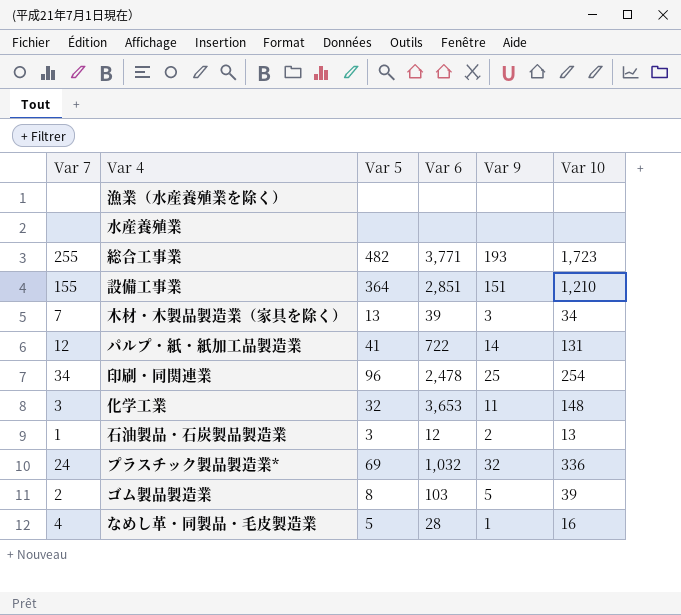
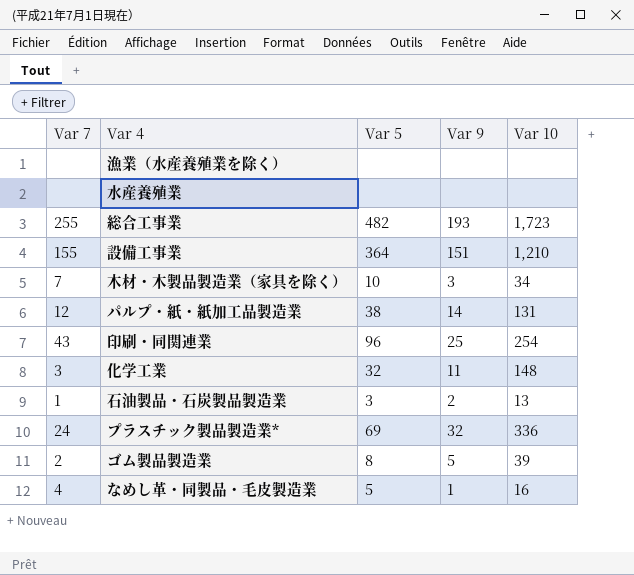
column Var 6 | position: 4 -> none
木材・木製品製造業（家具を除く） | Var 5: 13 -> 10
パルプ・紙・紙加工品製造業 | Var 5: 41 -> 38
印刷・同関連業 | Var 7: 34 -> 43

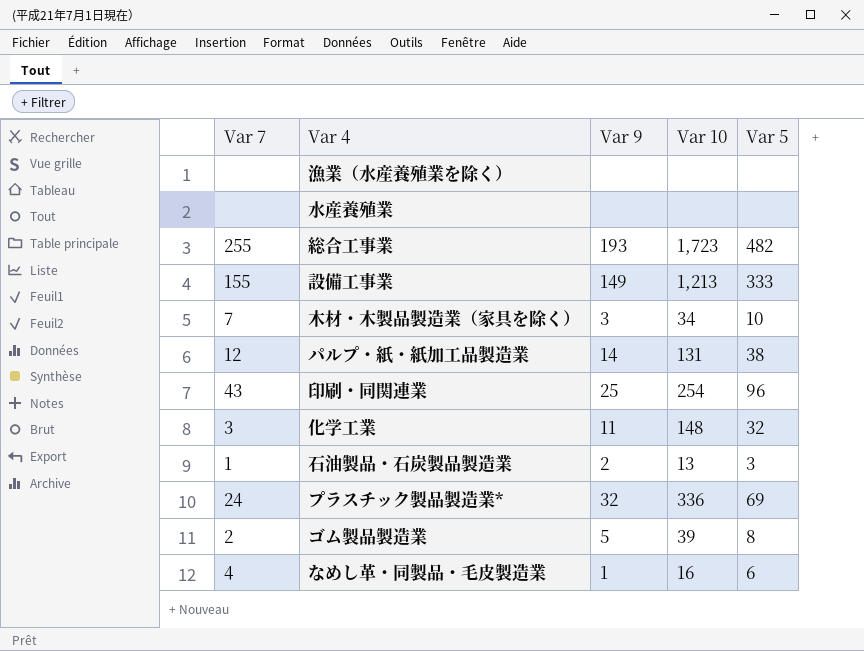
column Var 5 | position: 3 -> 5
設備工事業 | Var 9: 151 -> 149
設備工事業 | Var 10: 1,210 -> 1,213
設備工事業 | Var 5: 364 -> 333
なめし革・同製品・毛皮製造業 | Var 5: 5 -> 6

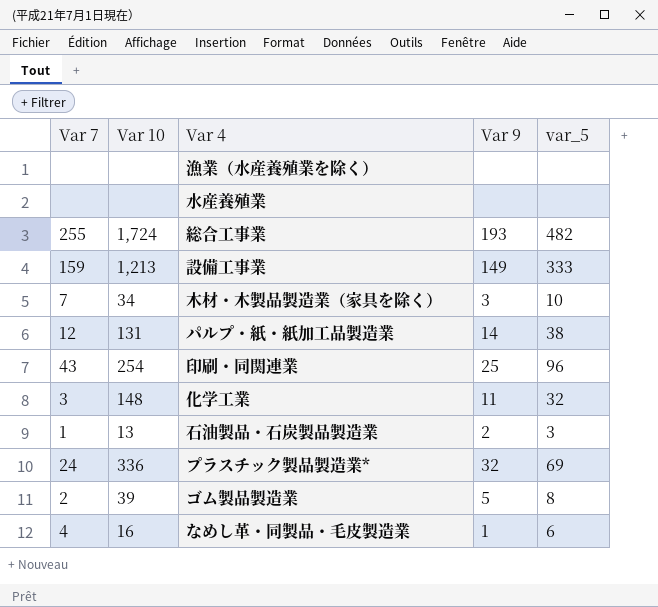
column Var 10 | position: 4 -> 2
column name: Var 5 -> var_5
総合工事業 | Var 10: 1,723 -> 1,724
設備工事業 | Var 7: 155 -> 159

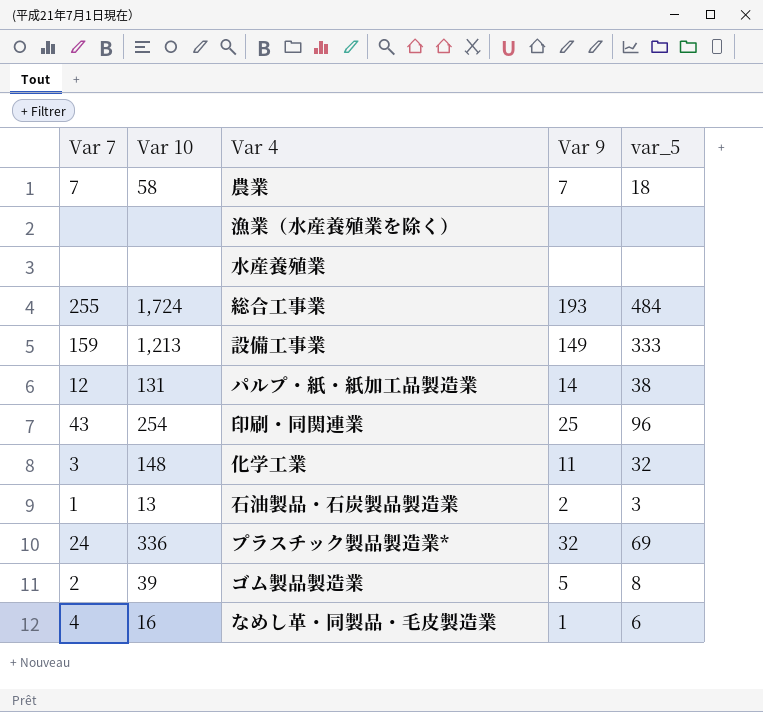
row 木材・木製品製造業（家具を除く）: 7 | 34 | 3 | 10 -> none
row 農業: none -> 7 | 58 | 7 | 18
総合工事業 | var_5: 482 -> 484

